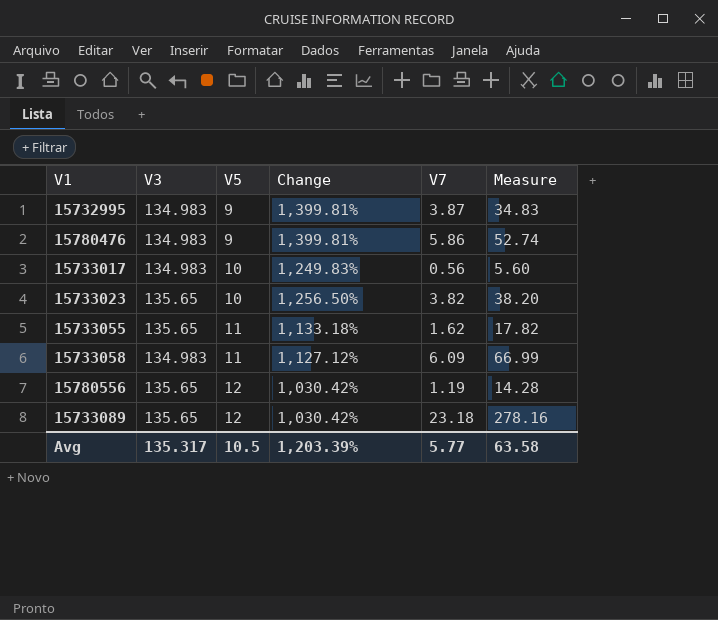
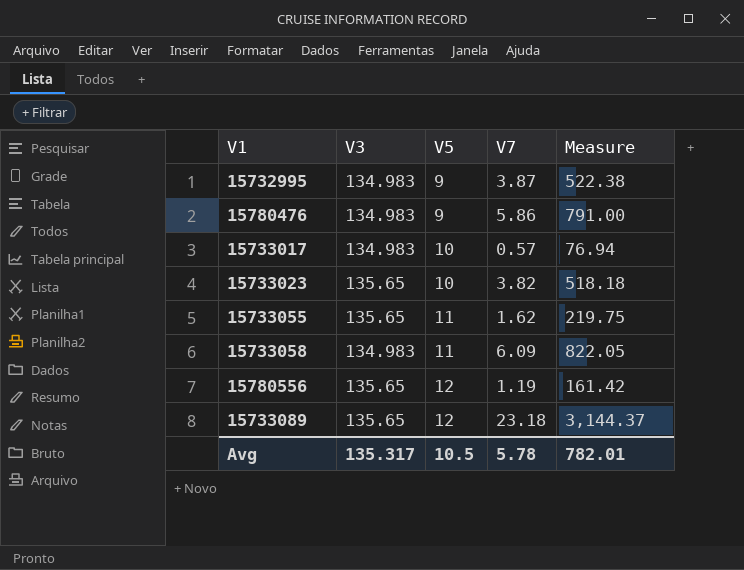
column Change | formula: ([V3] - [V5]) / [V5] -> none
column Measure | formula: [V5] * [V7] -> [V3] * [V7]
15733017 | V7: 0.56 -> 0.57
Avg | V7: 5.77 -> 5.78
Avg | Measure: 63.58 -> 782.01

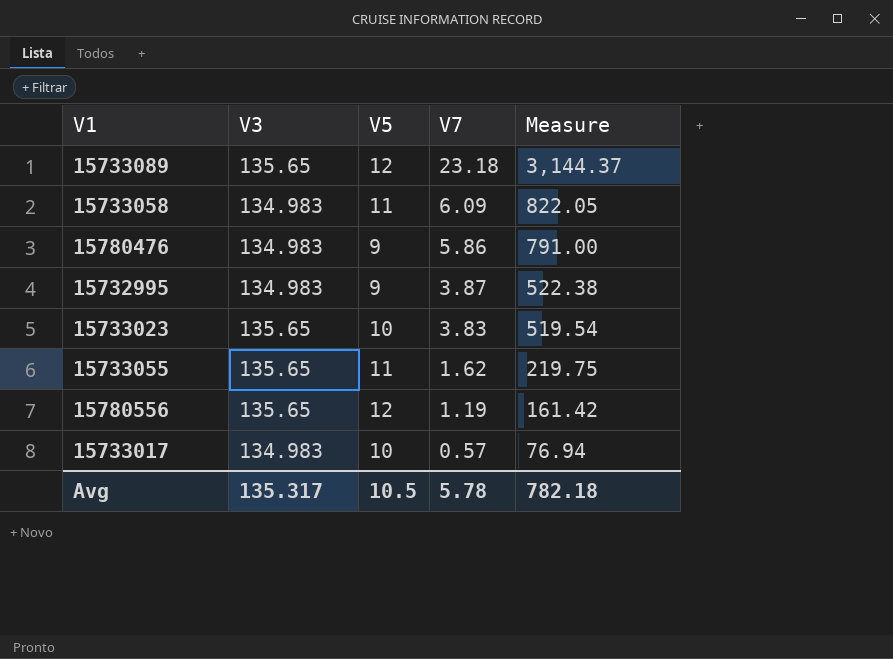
row order: V5 ascending -> V7 descending
15733023 | V7: 3.82 -> 3.83
15733023 | Measure: 518.18 -> 519.54
Avg | Measure: 782.01 -> 782.18

